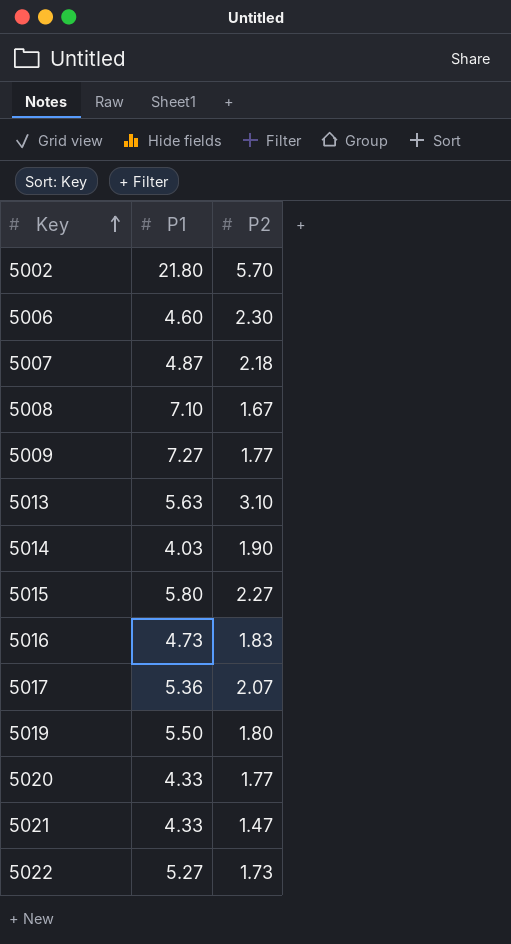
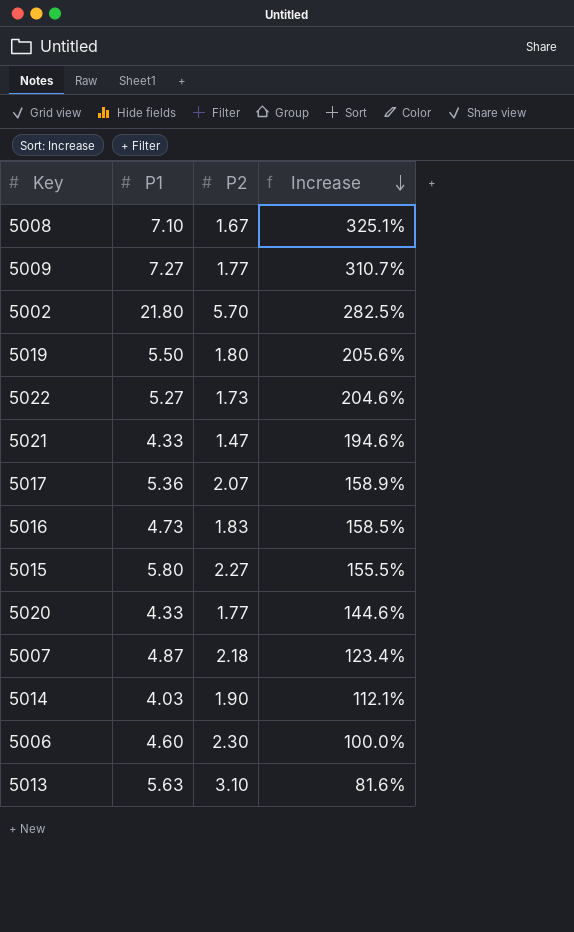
row order: Key ascending -> Increase descending
column Increase | formula: none -> ([P1] - [P2]) / [P2]

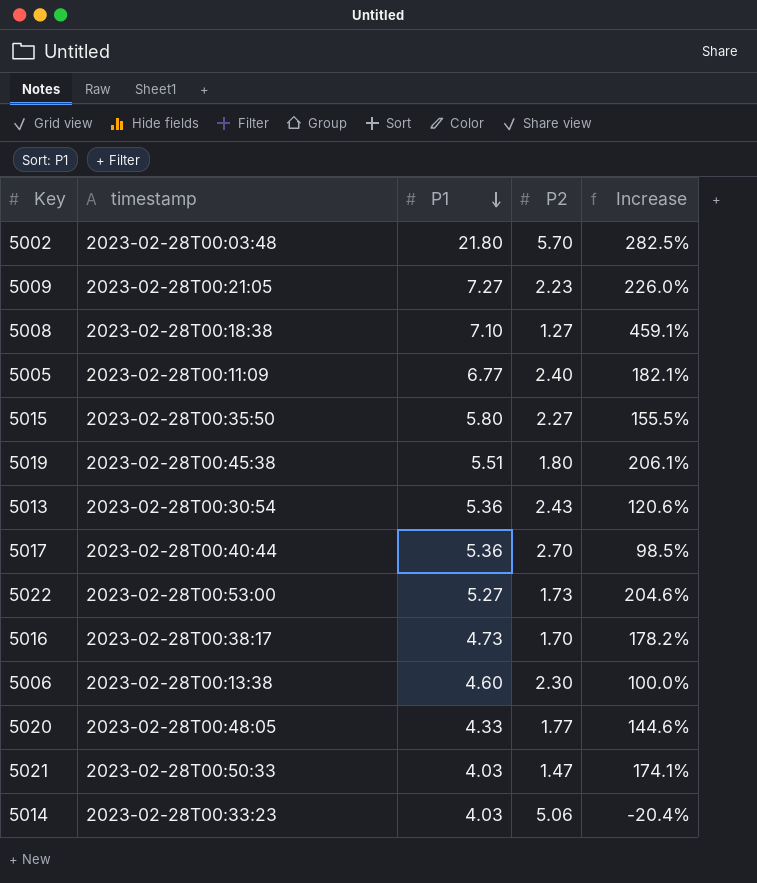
row order: Increase descending -> P1 descending
column timestamp | position: none -> 2
row 5007: 4.87 | 2.18 | 123.4% -> none
5009 | P2: 1.77 -> 2.23
5009 | Increase: 310.7% -> 226.0%
5008 | P2: 1.67 -> 1.27
5008 | Increase: 325.1% -> 459.1%
row 5005: none -> 2023-02-28T00:11:09 | 6.77 | 2.40 | 182.1%
5019 | P1: 5.50 -> 5.51
5019 | Increase: 205.6% -> 206.1%
5013 | P1: 5.63 -> 5.36
5013 | P2: 3.10 -> 2.43
5013 | Increase: 81.6% -> 120.6%
5017 | P2: 2.07 -> 2.70
5017 | Increase: 158.9% -> 98.5%
5016 | P2: 1.83 -> 1.70
5016 | Increase: 158.5% -> 178.2%
5021 | P1: 4.33 -> 4.03
5021 | Increase: 194.6% -> 174.1%
5014 | P2: 1.90 -> 5.06
5014 | Increase: 112.1% -> -20.4%

